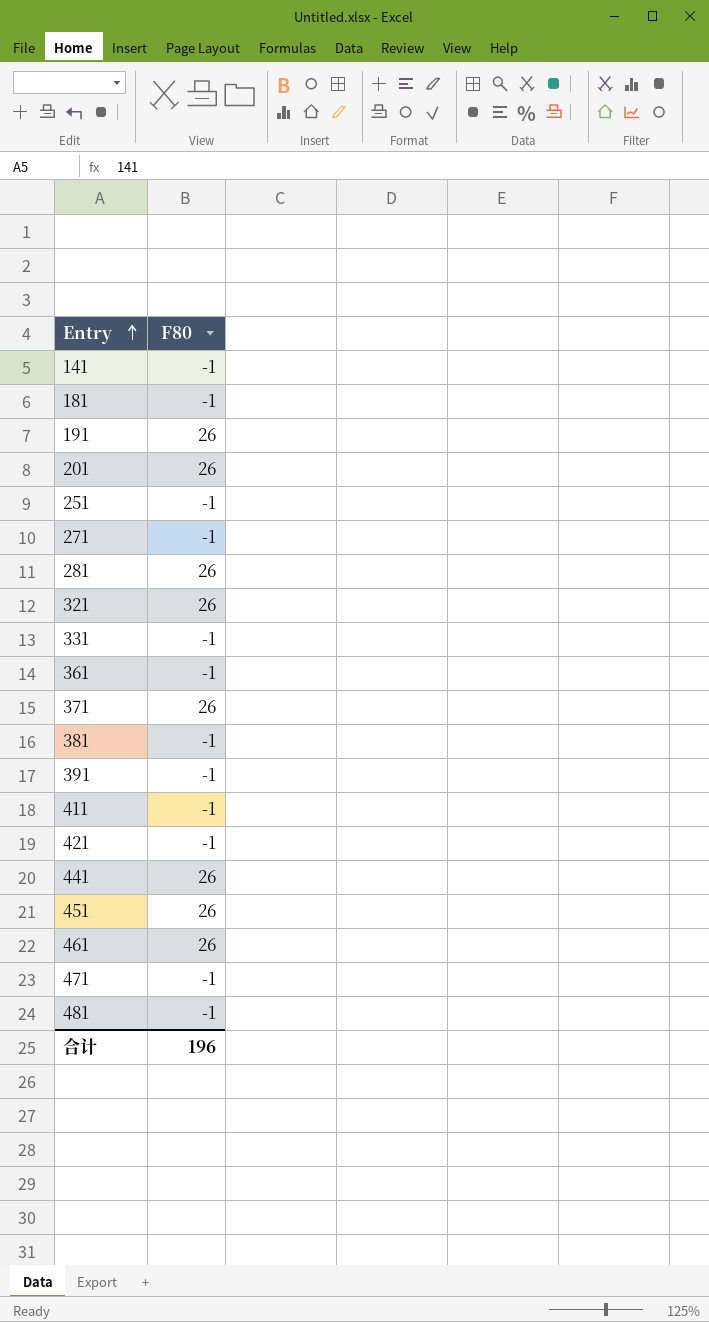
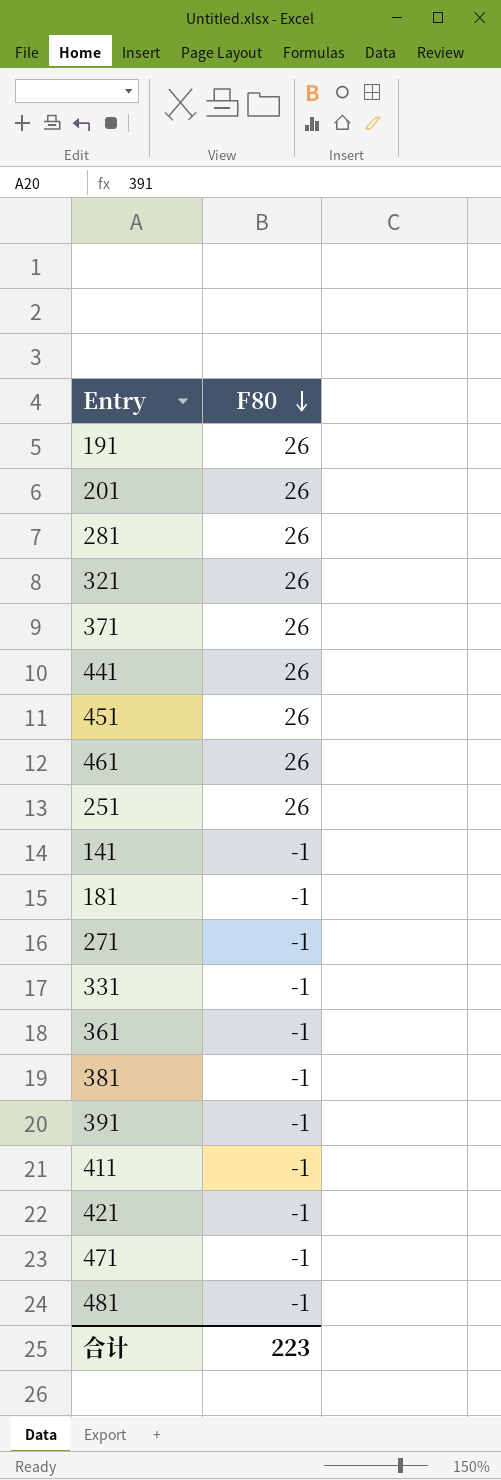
row order: Entry ascending -> F80 descending
251 | F80: -1 -> 26
合计 | F80: 196 -> 223

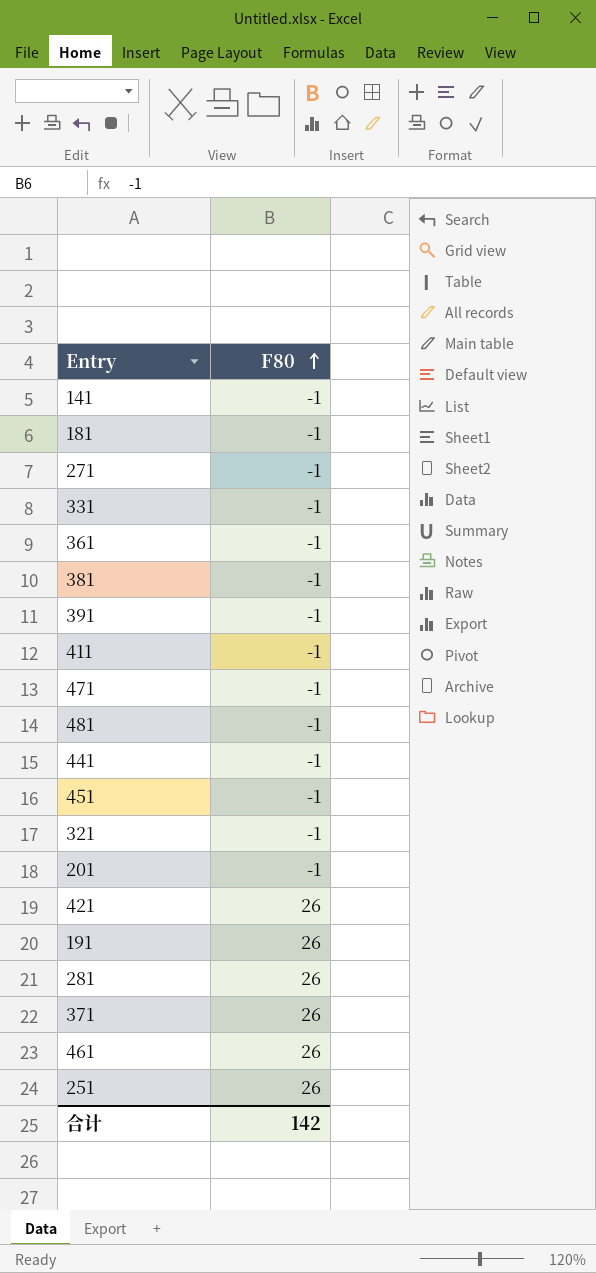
row order: F80 descending -> F80 ascending
441 | F80: 26 -> -1
451 | F80: 26 -> -1
321 | F80: 26 -> -1
201 | F80: 26 -> -1
421 | F80: -1 -> 26
合计 | F80: 223 -> 142

